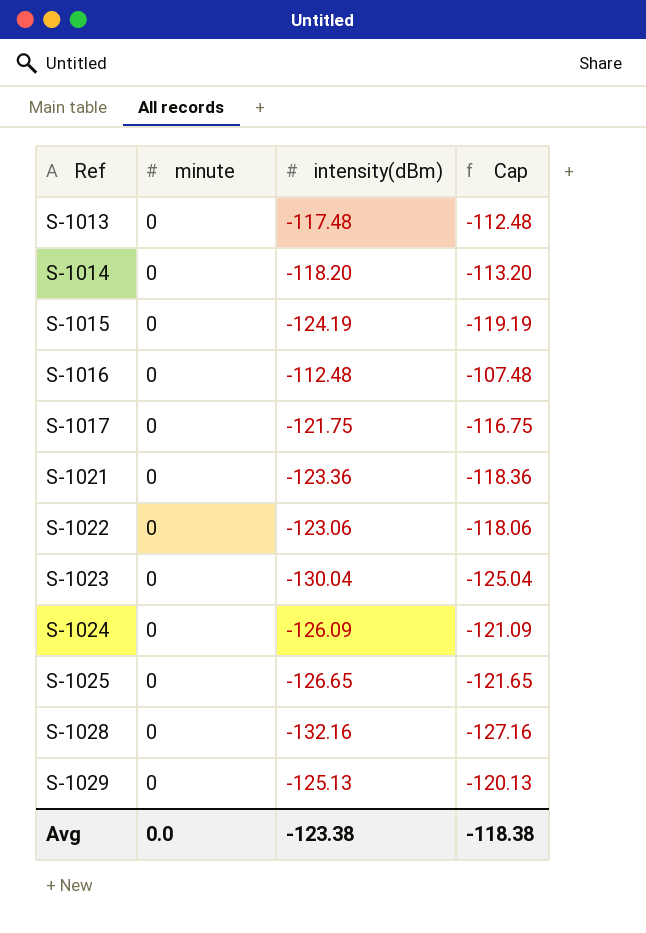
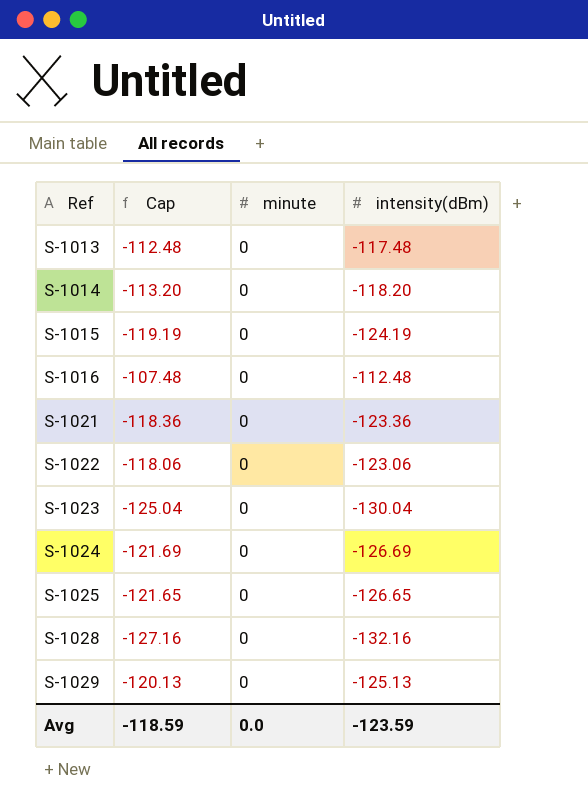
column Cap | position: 4 -> 2
row S-1017: 0 | -121.75 | -116.75 -> none
S-1024 | Cap: -121.09 -> -121.69
S-1024 | intensity(dBm): -126.09 -> -126.69
Avg | Cap: -118.38 -> -118.59
Avg | intensity(dBm): -123.38 -> -123.59

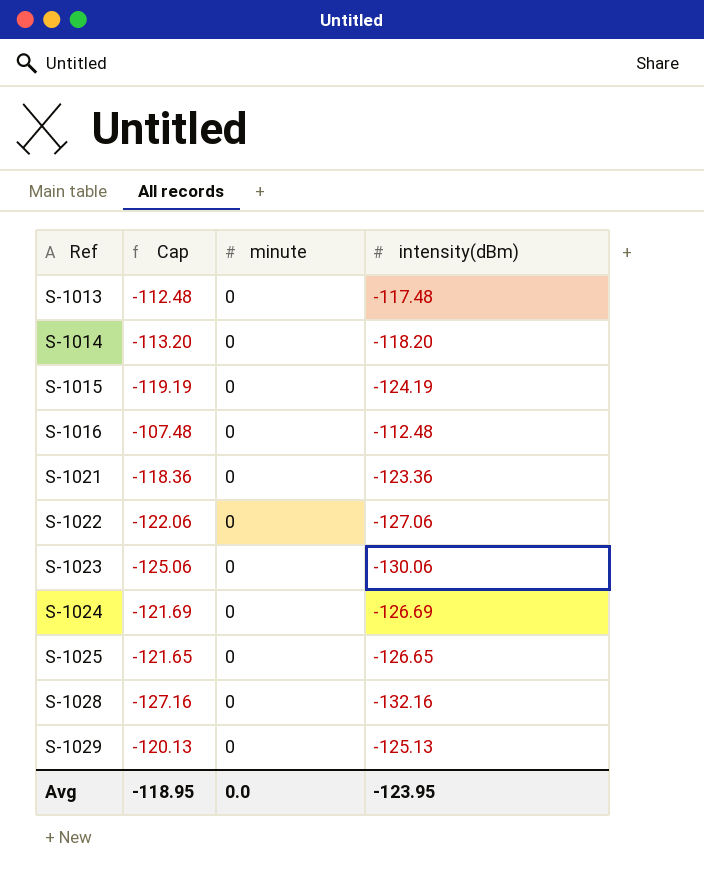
S-1022 | Cap: -118.06 -> -122.06
S-1022 | intensity(dBm): -123.06 -> -127.06
S-1023 | Cap: -125.04 -> -125.06
S-1023 | intensity(dBm): -130.04 -> -130.06
Avg | Cap: -118.59 -> -118.95
Avg | intensity(dBm): -123.59 -> -123.95

